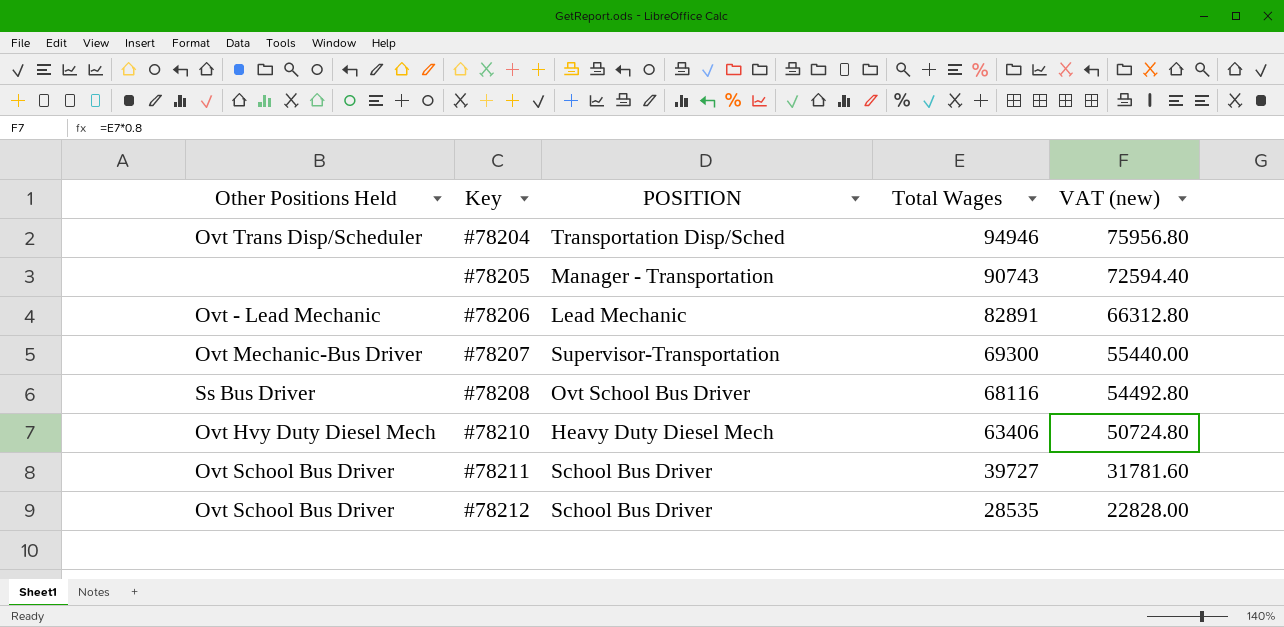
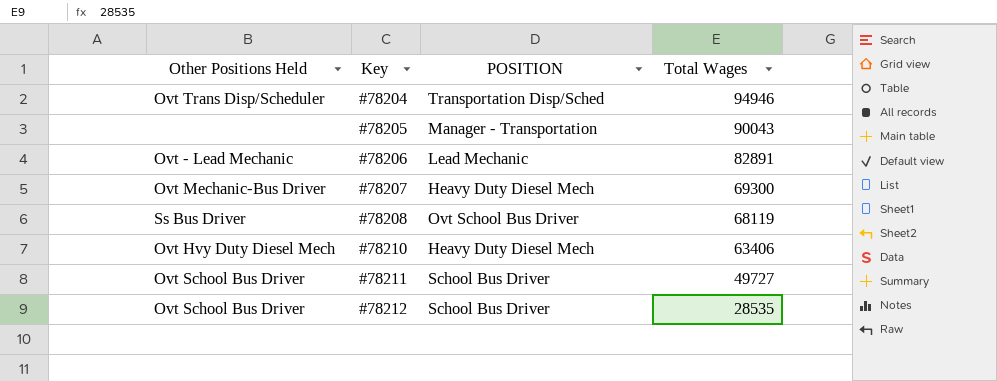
column VAT (new) | formula: [Total Wages] * 0.8 -> none
#78205 | Total Wages: 90743 -> 90043
#78207 | POSITION: Supervisor-Transportation -> Heavy Duty Diesel Mech
#78208 | Total Wages: 68116 -> 68119
#78211 | Total Wages: 39727 -> 49727

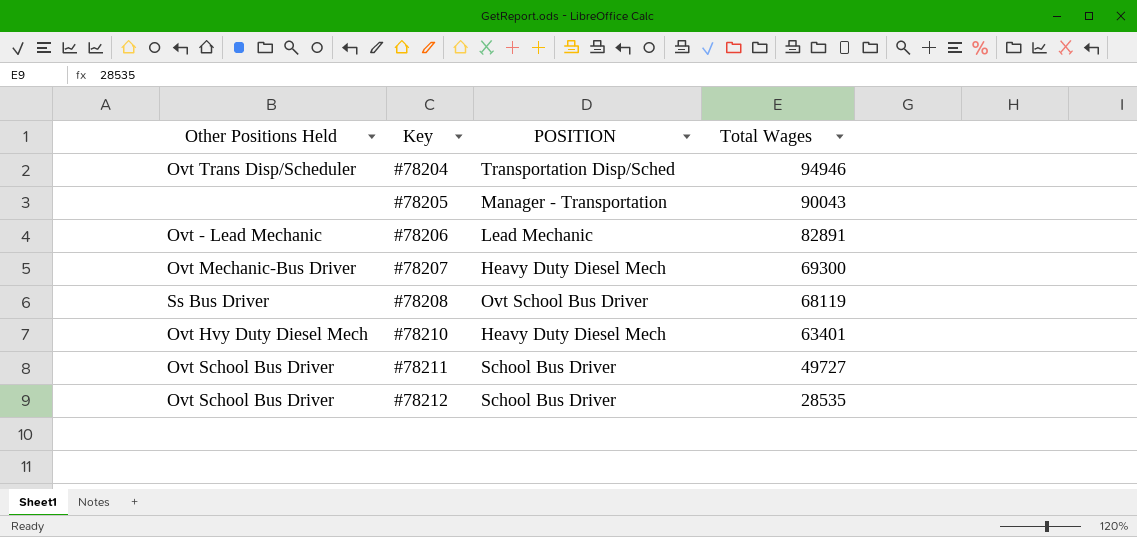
#78210 | Total Wages: 63406 -> 63401

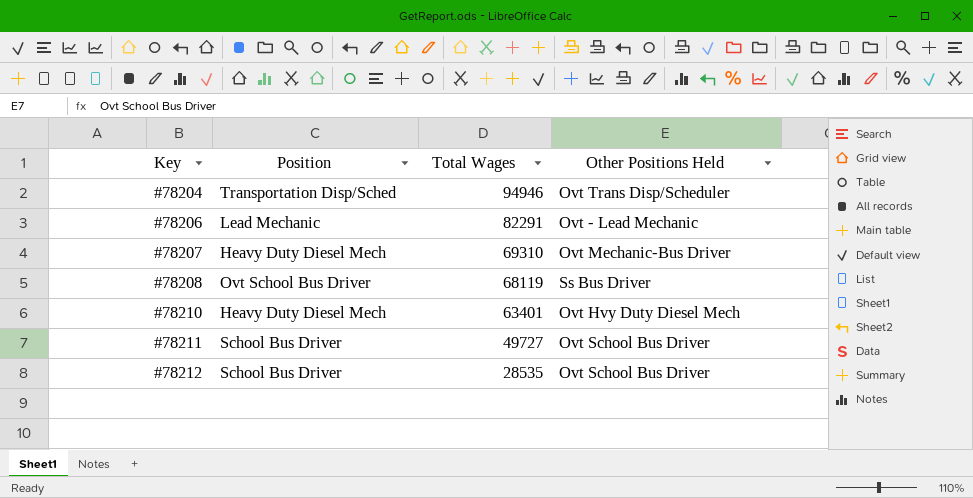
column name: POSITION -> Position
column Other Positions Held | position: 1 -> 4
row #78205: none | Manager - Transportation | 90043 -> none
#78206 | Total Wages: 82891 -> 82291
#78207 | Total Wages: 69300 -> 69310

